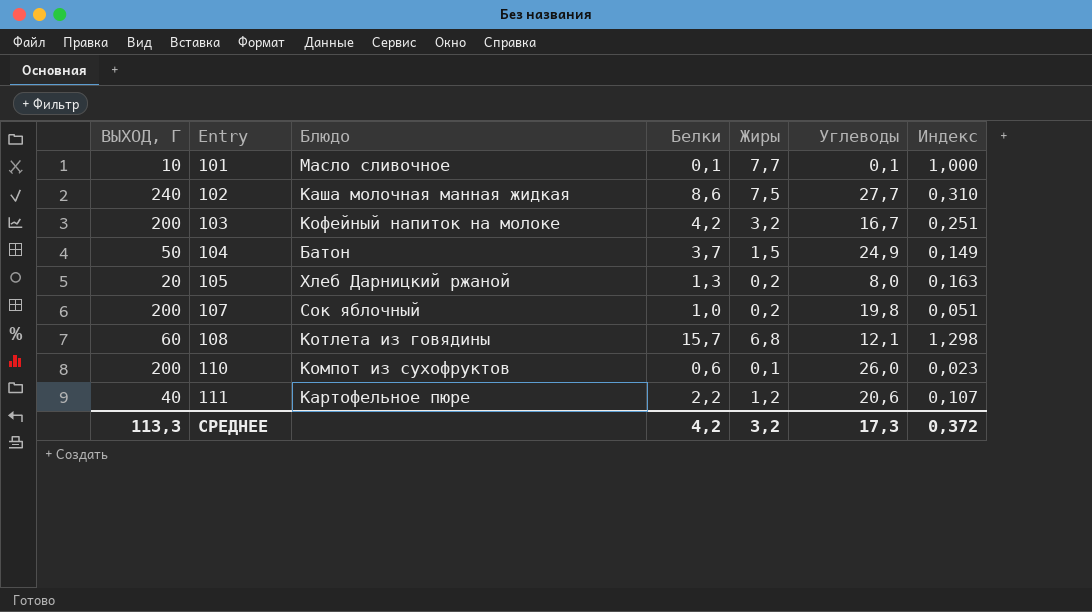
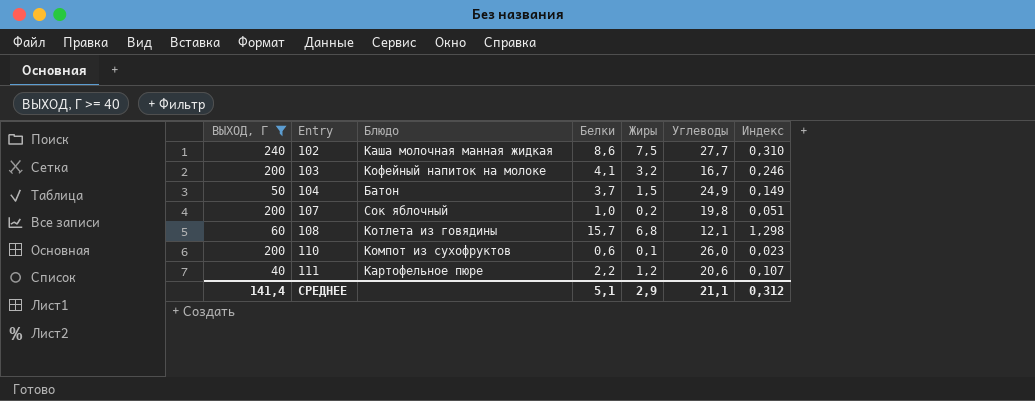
filter: none -> ВЫХОД, Г >= 40
103 | Белки: 4,2 -> 4,1
103 | Индекс: 0,251 -> 0,246
СРЕДНЕЕ | ВЫХОД, Г: 113,3 -> 141,4
СРЕДНЕЕ | Белки: 4,2 -> 5,1
СРЕДНЕЕ | Жиры: 3,2 -> 2,9
СРЕДНЕЕ | Углеводы: 17,3 -> 21,1
СРЕДНЕЕ | Индекс: 0,372 -> 0,312

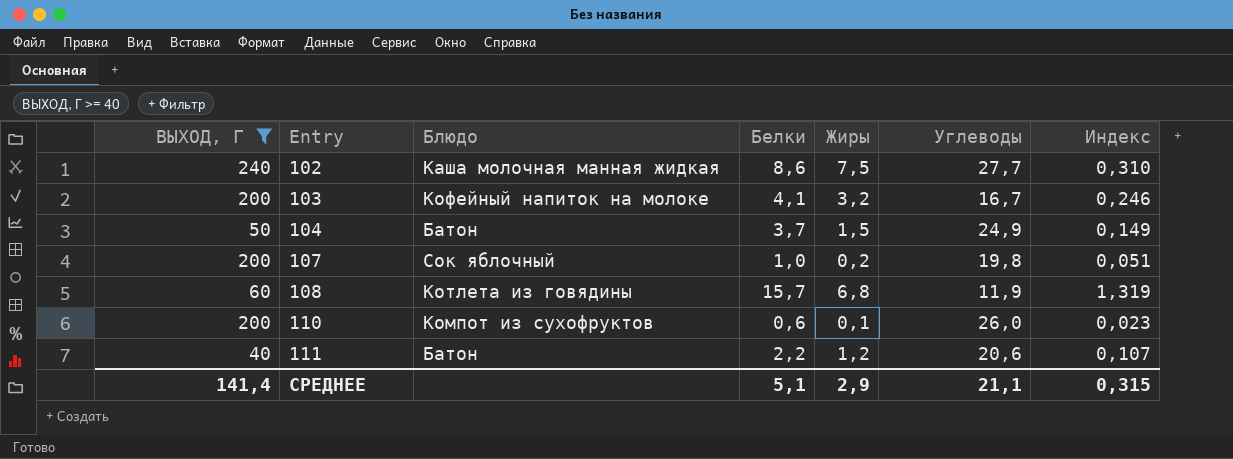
108 | Углеводы: 12,1 -> 11,9
108 | Индекс: 1,298 -> 1,319
111 | Блюдо: Картофельное пюре -> Батон
СРЕДНЕЕ | Индекс: 0,312 -> 0,315

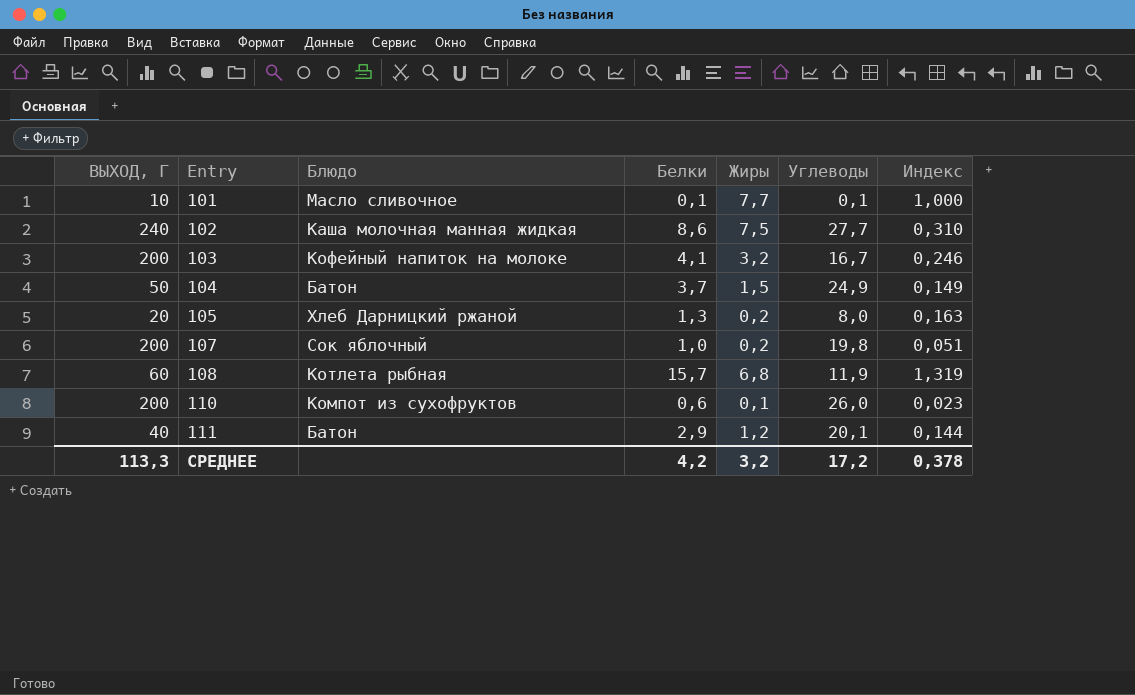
filter: ВЫХОД, Г >= 40 -> none
108 | Блюдо: Котлета из говядины -> Котлета рыбная
111 | Белки: 2,2 -> 2,9
111 | Углеводы: 20,6 -> 20,1
111 | Индекс: 0,107 -> 0,144
СРЕДНЕЕ | ВЫХОД, Г: 141,4 -> 113,3
СРЕДНЕЕ | Белки: 5,1 -> 4,2
СРЕДНЕЕ | Жиры: 2,9 -> 3,2
СРЕДНЕЕ | Углеводы: 21,1 -> 17,2
СРЕДНЕЕ | Индекс: 0,315 -> 0,378

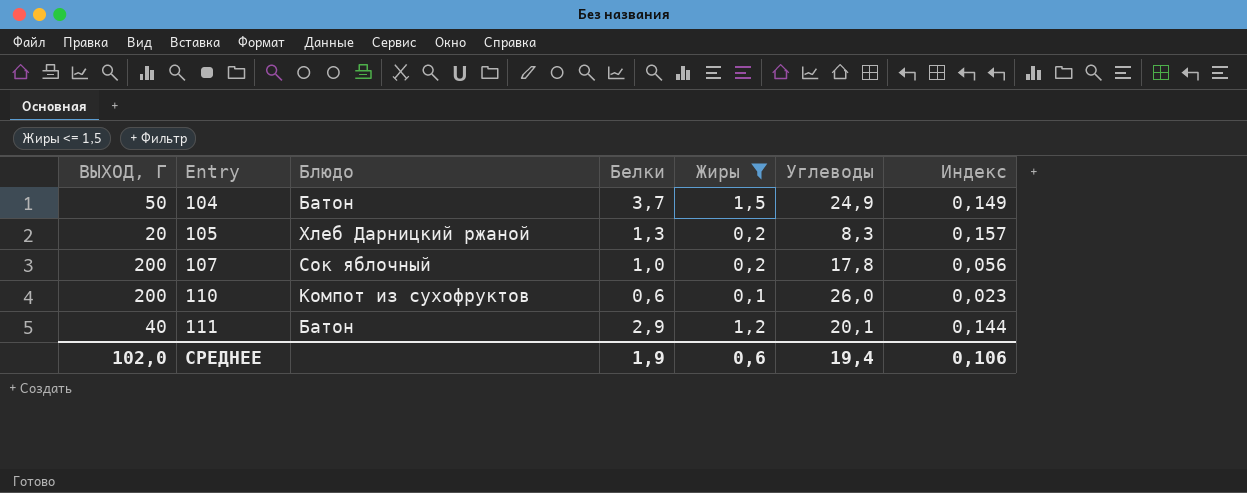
filter: none -> Жиры <= 1,5
105 | Углеводы: 8,0 -> 8,3
105 | Индекс: 0,163 -> 0,157
107 | Углеводы: 19,8 -> 17,8
107 | Индекс: 0,051 -> 0,056
СРЕДНЕЕ | ВЫХОД, Г: 113,3 -> 102,0
СРЕДНЕЕ | Белки: 4,2 -> 1,9
СРЕДНЕЕ | Жиры: 3,2 -> 0,6
СРЕДНЕЕ | Углеводы: 17,2 -> 19,4
СРЕДНЕЕ | Индекс: 0,378 -> 0,106

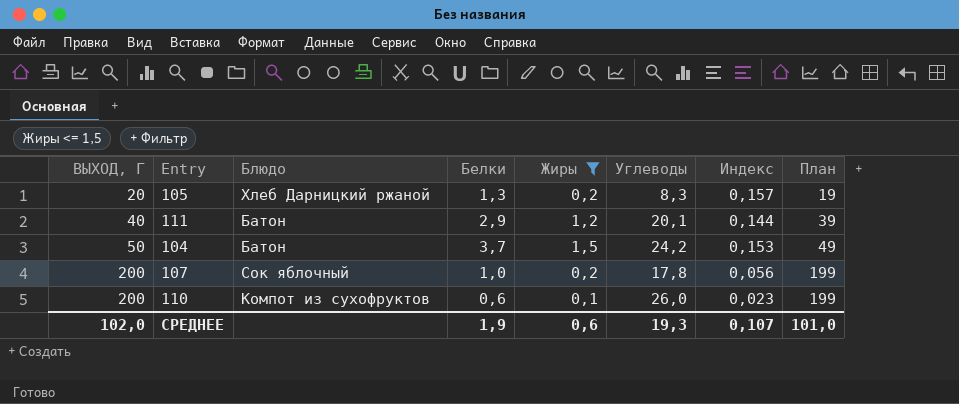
row order: Entry ascending -> ВЫХОД, Г ascending
column План | formula: none -> [ВЫХОД, Г] - 1
104 | Углеводы: 24,9 -> 24,2
104 | Индекс: 0,149 -> 0,153
СРЕДНЕЕ | Углеводы: 19,4 -> 19,3
СРЕДНЕЕ | Индекс: 0,106 -> 0,107

